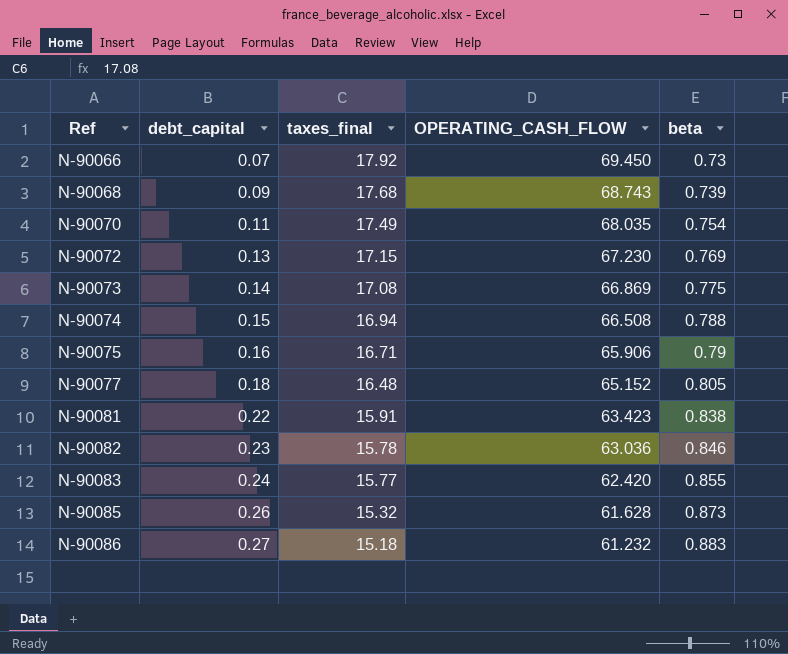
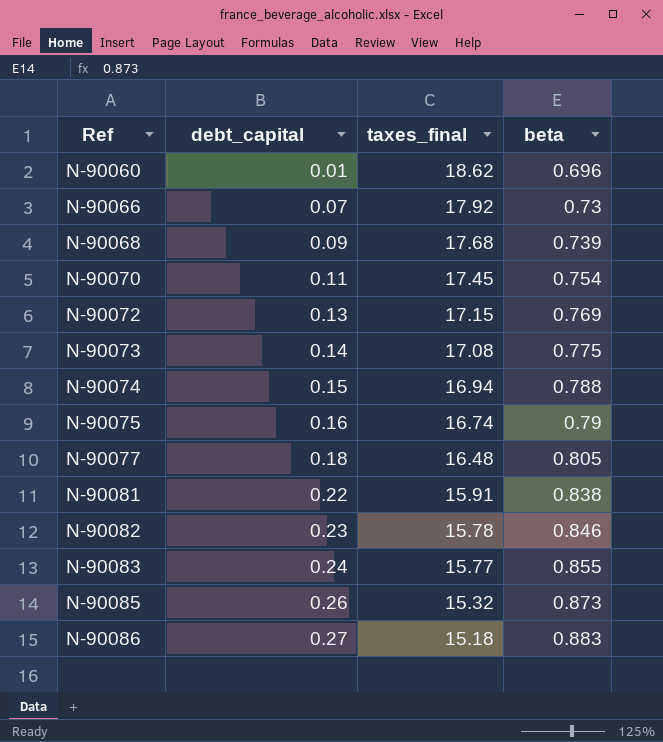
column OPERATING_CASH_FLOW | position: 4 -> none
row N-90060: none -> 0.01 | 18.62 | 0.696
N-90070 | taxes_final: 17.49 -> 17.45
N-90075 | taxes_final: 16.71 -> 16.74

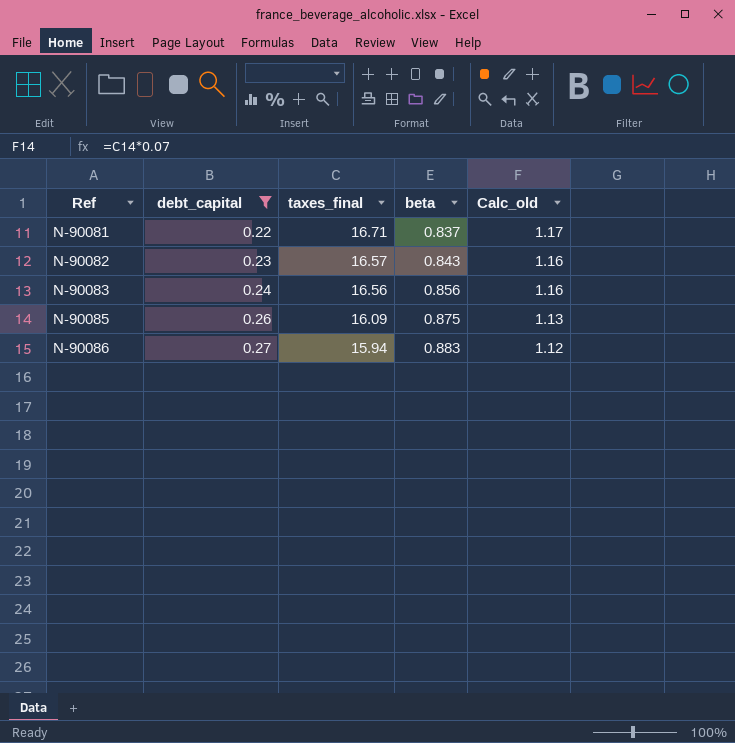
filter: none -> debt_capital >= 0.22
column Calc_old | formula: none -> [taxes_final] * 0.07
N-90081 | taxes_final: 15.91 -> 16.71
N-90081 | beta: 0.838 -> 0.837
N-90082 | taxes_final: 15.78 -> 16.57
N-90082 | beta: 0.846 -> 0.843
N-90083 | taxes_final: 15.77 -> 16.56
N-90083 | beta: 0.855 -> 0.856
N-90085 | taxes_final: 15.32 -> 16.09
N-90085 | beta: 0.873 -> 0.875
N-90086 | taxes_final: 15.18 -> 15.94

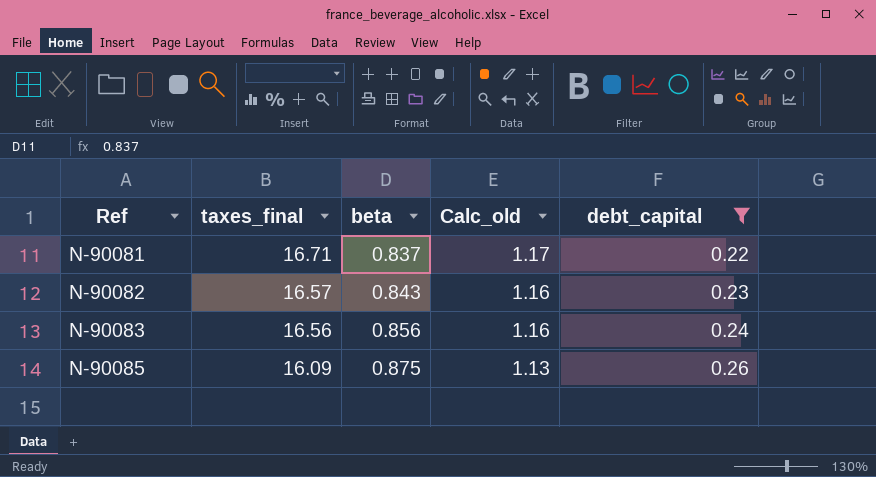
column debt_capital | position: 2 -> 5
row N-90086: 0.27 | 15.94 | 0.883 | 1.12 -> none

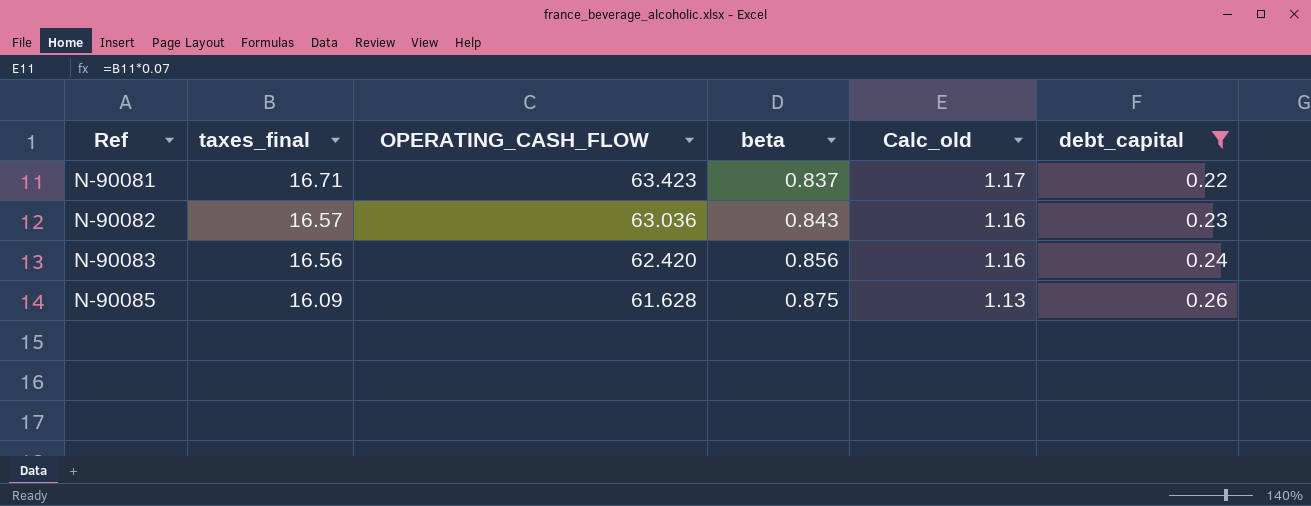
column OPERATING_CASH_FLOW | position: none -> 3

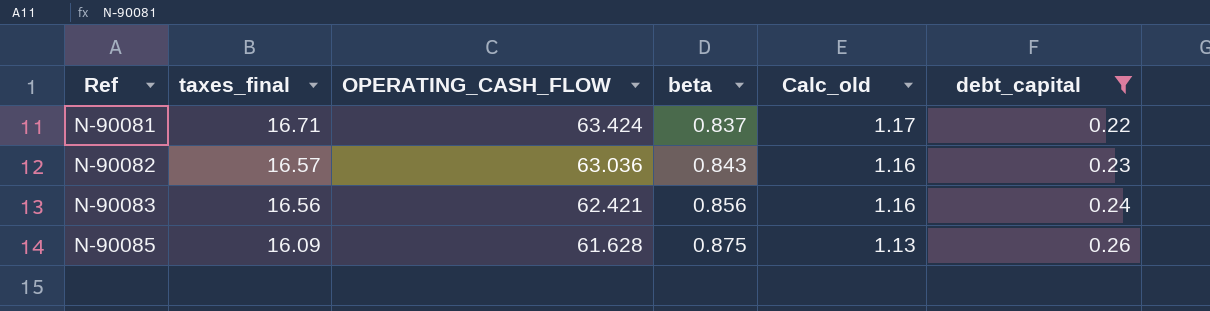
N-90081 | OPERATING_CASH_FLOW: 63.423 -> 63.424
N-90083 | OPERATING_CASH_FLOW: 62.420 -> 62.421

